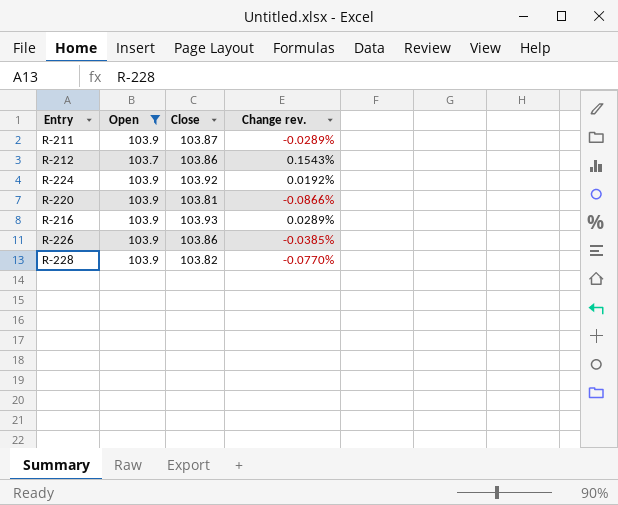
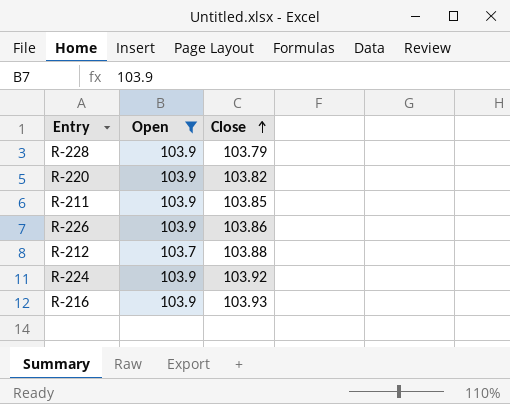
row order: none -> Close ascending
column Change rev. | formula: ([Close] - [Open]) / [Open] -> none
R-228 | Close: 103.82 -> 103.79
R-220 | Close: 103.81 -> 103.82
R-211 | Close: 103.87 -> 103.85
R-212 | Close: 103.86 -> 103.88

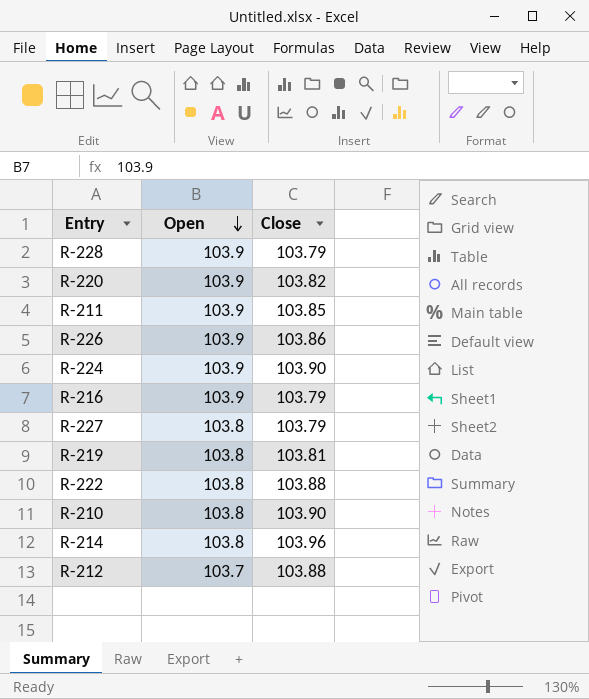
filter: Open != 103.8 -> none
row order: Close ascending -> Open descending
R-224 | Close: 103.92 -> 103.90
R-216 | Close: 103.93 -> 103.79

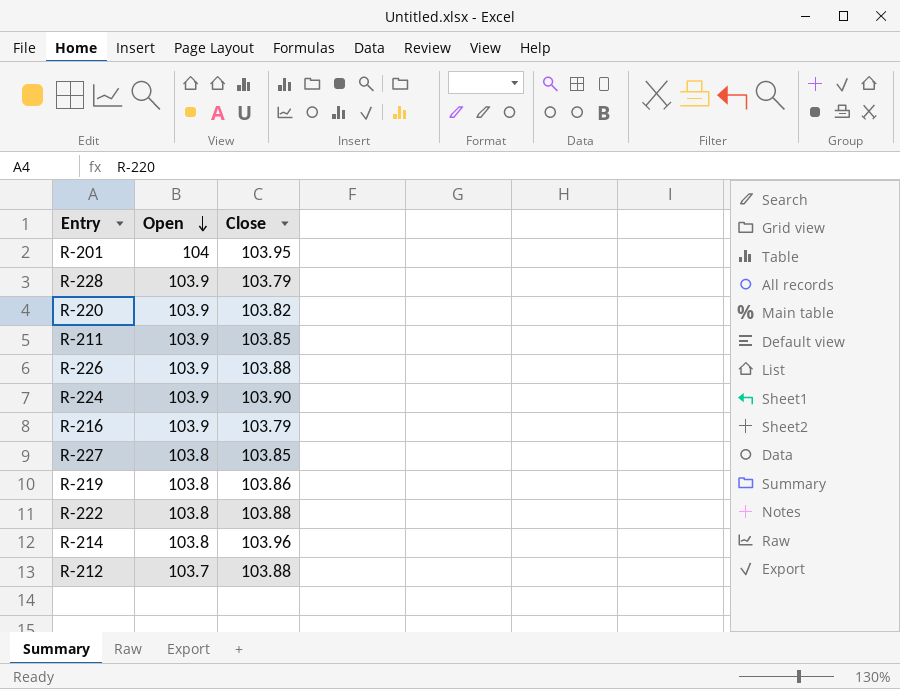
row R-210: 103.8 | 103.90 -> none
row R-201: none -> 104 | 103.95
R-226 | Close: 103.86 -> 103.88
R-227 | Close: 103.79 -> 103.85
R-219 | Close: 103.81 -> 103.86

